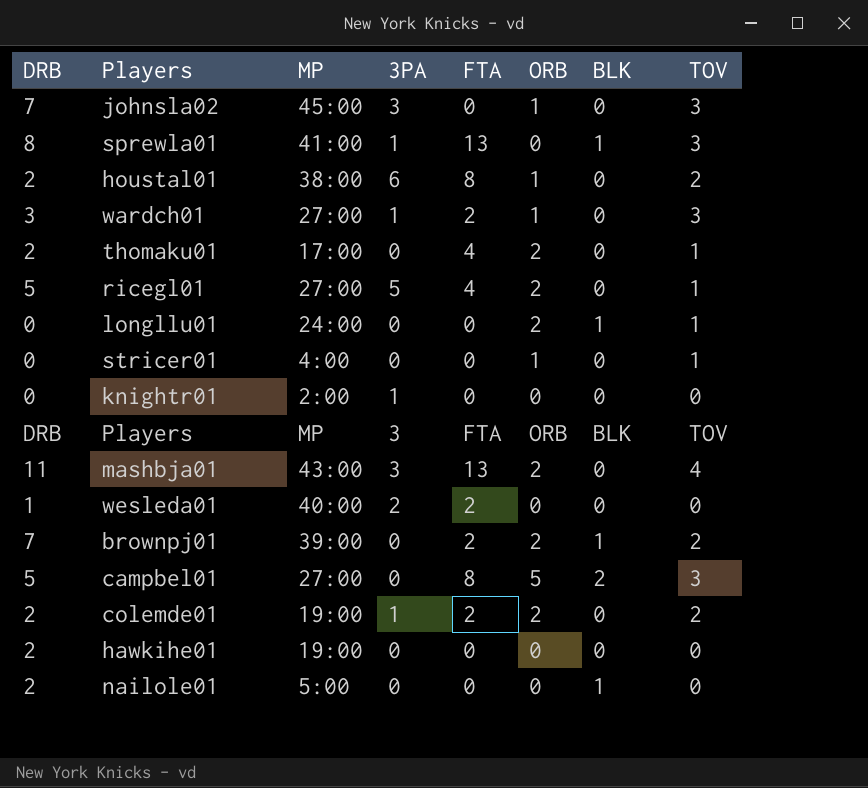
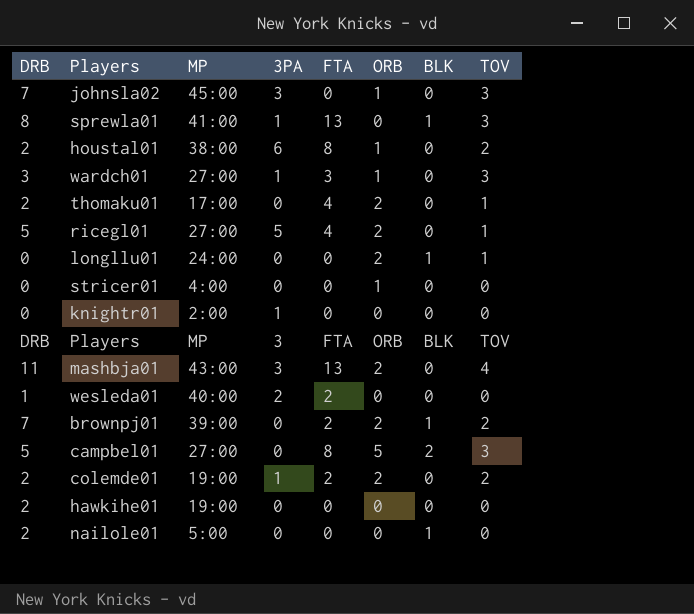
wardch01 | FTA: 2 -> 3
stricer01 | TOV: 1 -> 0

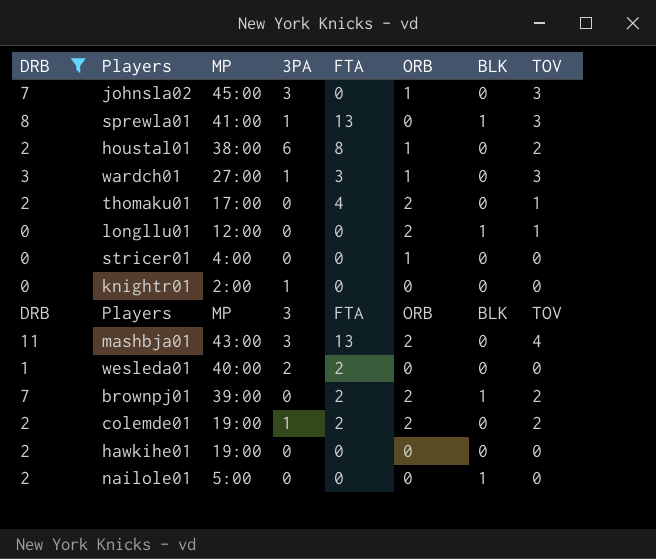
filter: none -> DRB != 5
longllu01 | MP: 24:00 -> 12:00

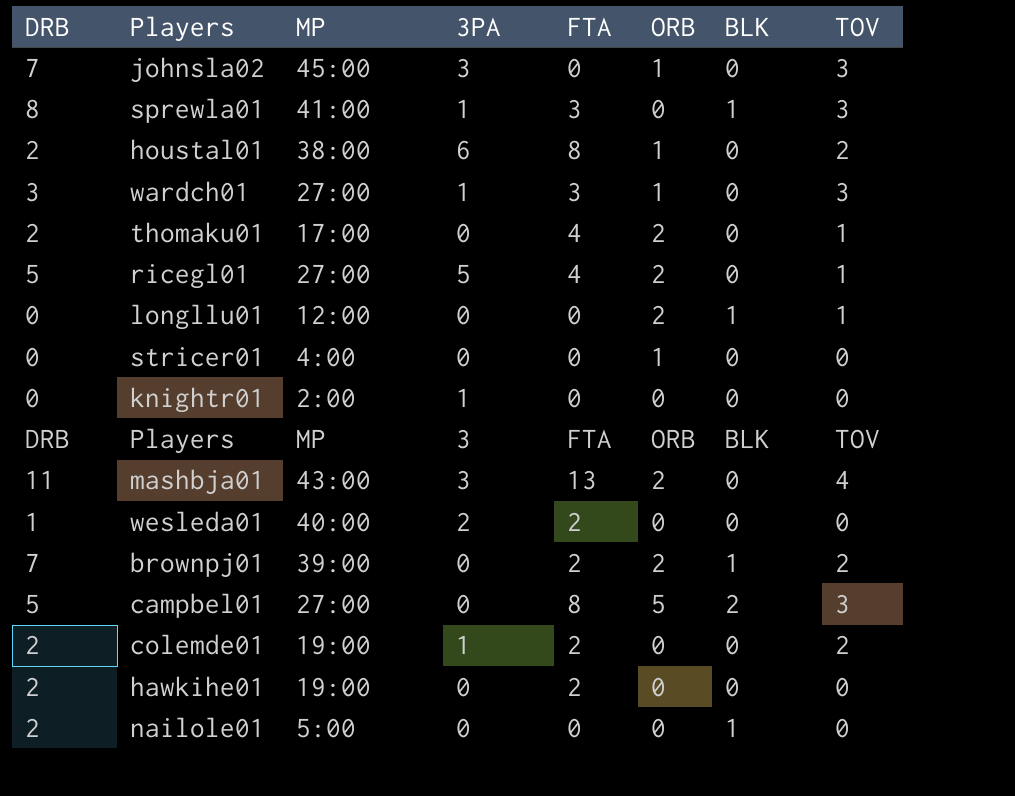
filter: DRB != 5 -> none
sprewla01 | FTA: 13 -> 3
colemde01 | ORB: 2 -> 0
hawkihe01 | FTA: 0 -> 2

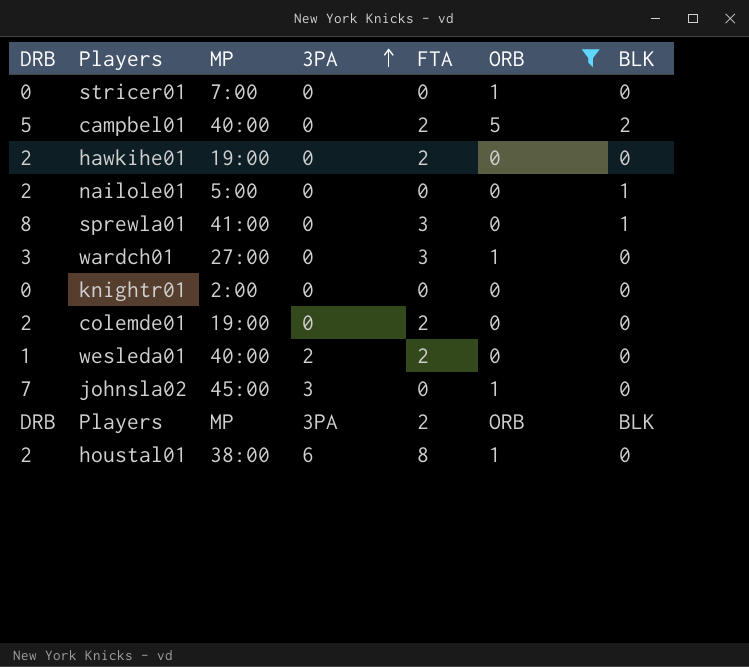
filter: none -> ORB != 2
row order: none -> 3PA ascending
column TOV | position: 8 -> none
stricer01 | MP: 4:00 -> 7:00
campbel01 | MP: 27:00 -> 40:00
campbel01 | FTA: 8 -> 2
sprewla01 | 3PA: 1 -> 0
wardch01 | 3PA: 1 -> 0
knightr01 | 3PA: 1 -> 0
colemde01 | 3PA: 1 -> 0
Players | 3PA: 3 -> 3PA
Players | FTA: FTA -> 2

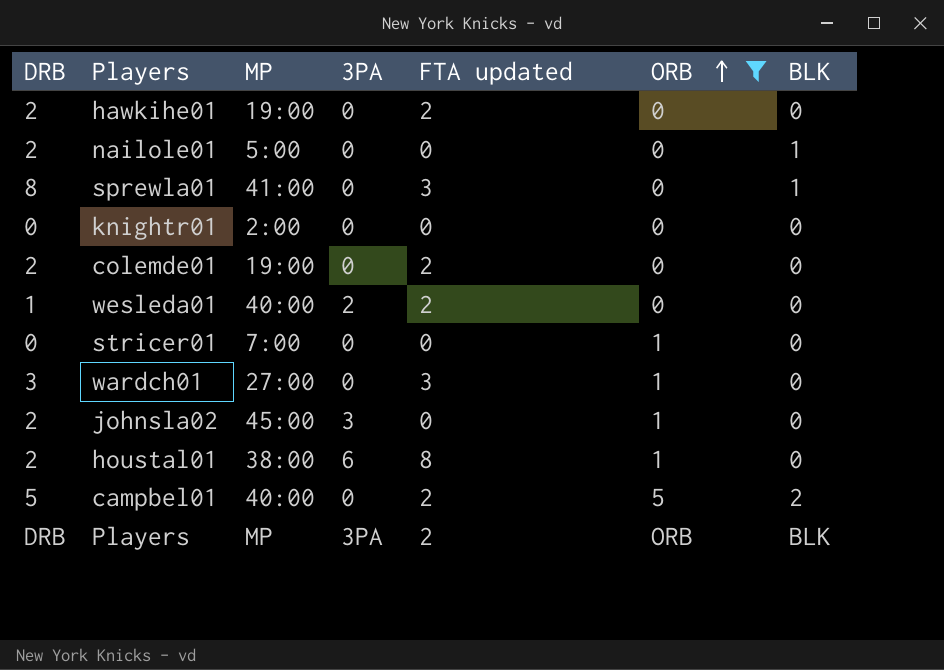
row order: 3PA ascending -> ORB ascending
column name: FTA -> FTA updated
johnsla02 | DRB: 7 -> 2

